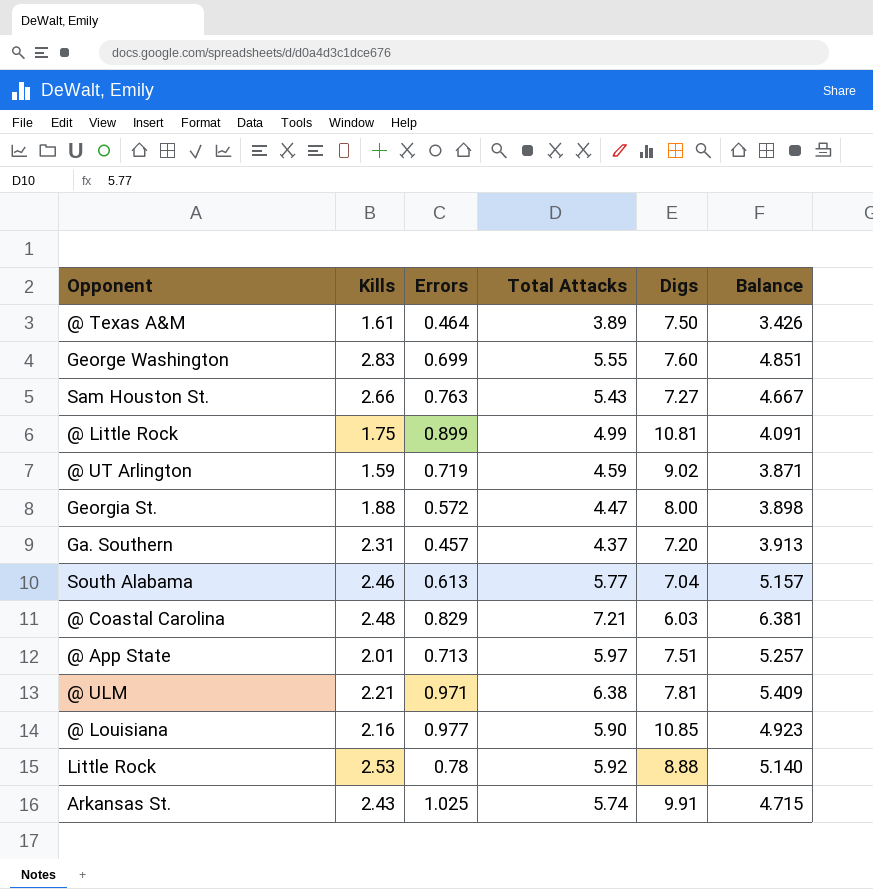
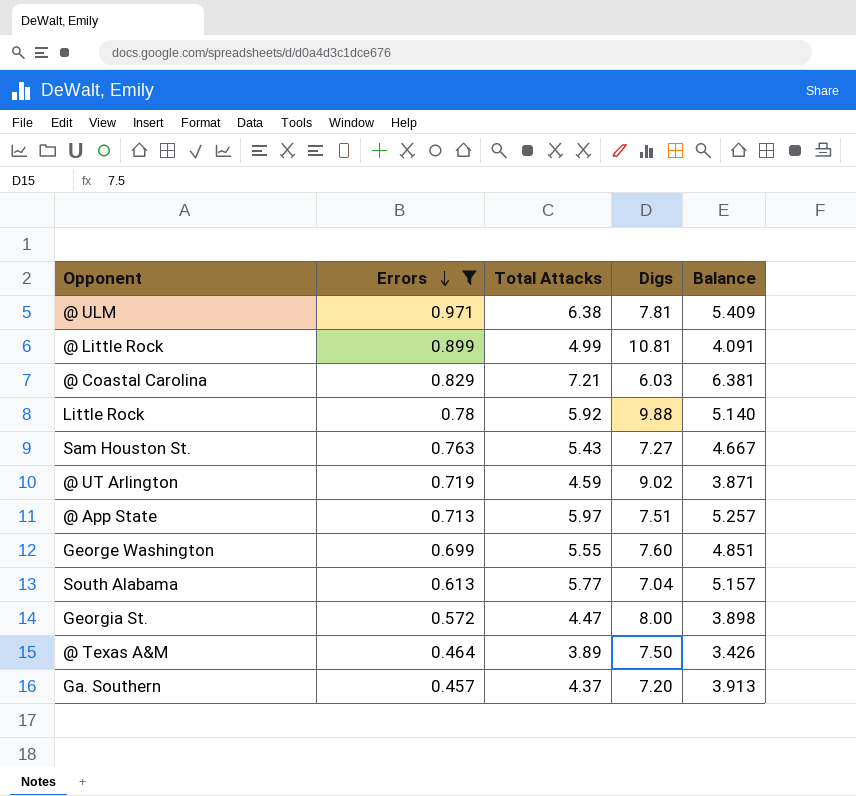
filter: none -> Errors <= 0.971
row order: none -> Errors descending
column Kills | position: 2 -> none
Little Rock | Digs: 8.88 -> 9.88

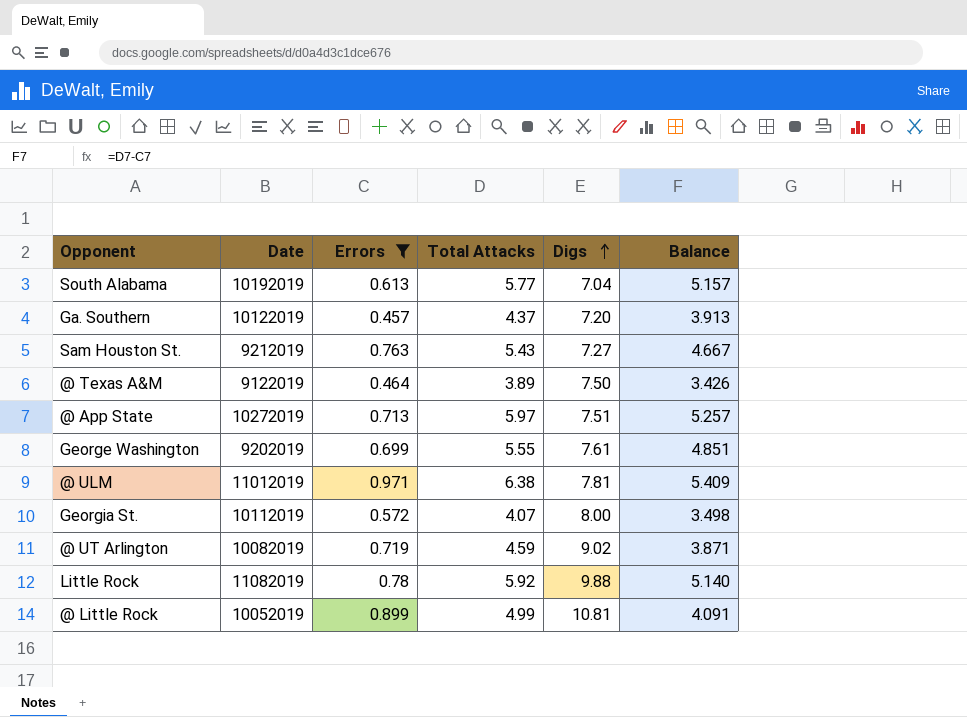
row order: Errors descending -> Digs ascending
column Date | position: none -> 2
row @ Coastal Carolina: 0.829 | 7.21 | 6.03 | 6.381 -> none
George Washington | Digs: 7.60 -> 7.61
Georgia St. | Total Attacks: 4.47 -> 4.07
Georgia St. | Balance: 3.898 -> 3.498

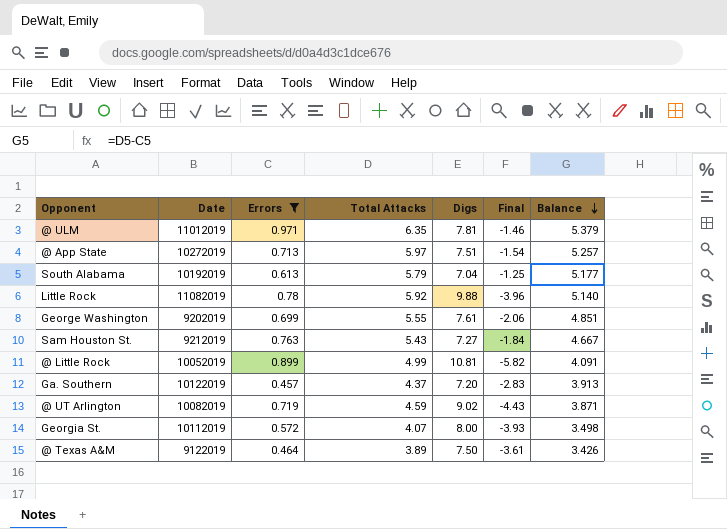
row order: Digs ascending -> Balance descending
column Final | formula: none -> [Total Attacks] - [Digs]
@ ULM | Total Attacks: 6.38 -> 6.35
@ ULM | Balance: 5.409 -> 5.379
South Alabama | Total Attacks: 5.77 -> 5.79
South Alabama | Balance: 5.157 -> 5.177

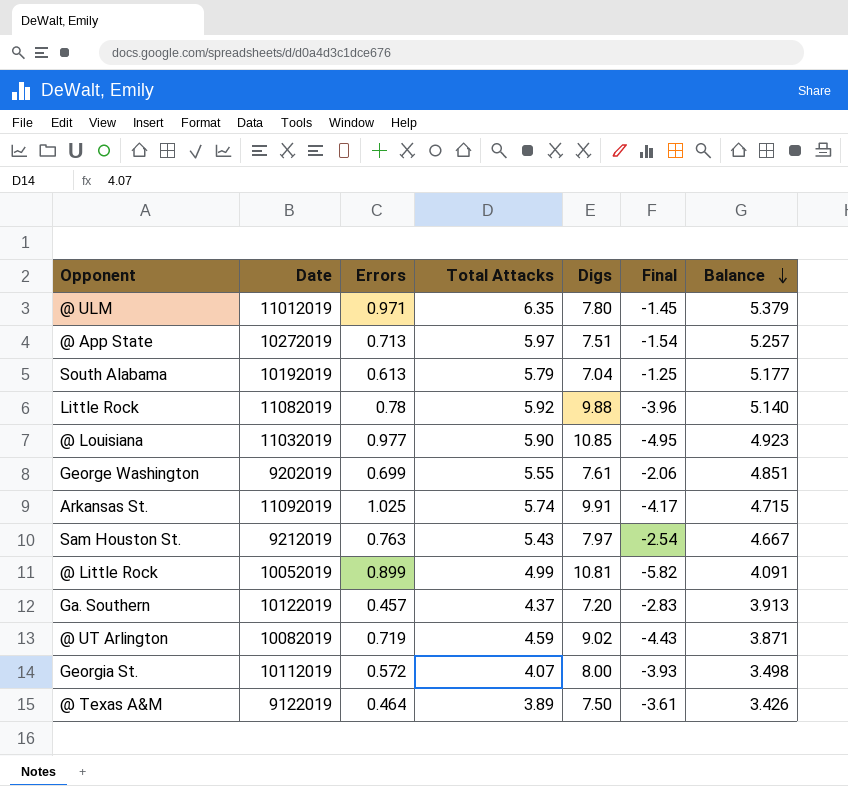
filter: Errors <= 0.971 -> none
@ ULM | Digs: 7.81 -> 7.80
@ ULM | Final: -1.46 -> -1.45
Sam Houston St. | Digs: 7.27 -> 7.97
Sam Houston St. | Final: -1.84 -> -2.54

